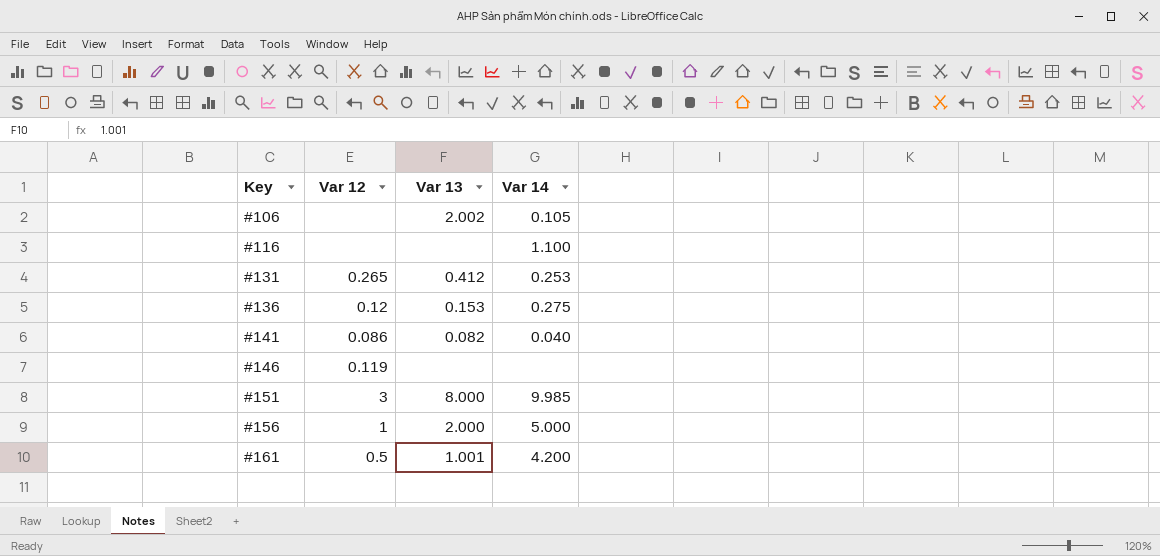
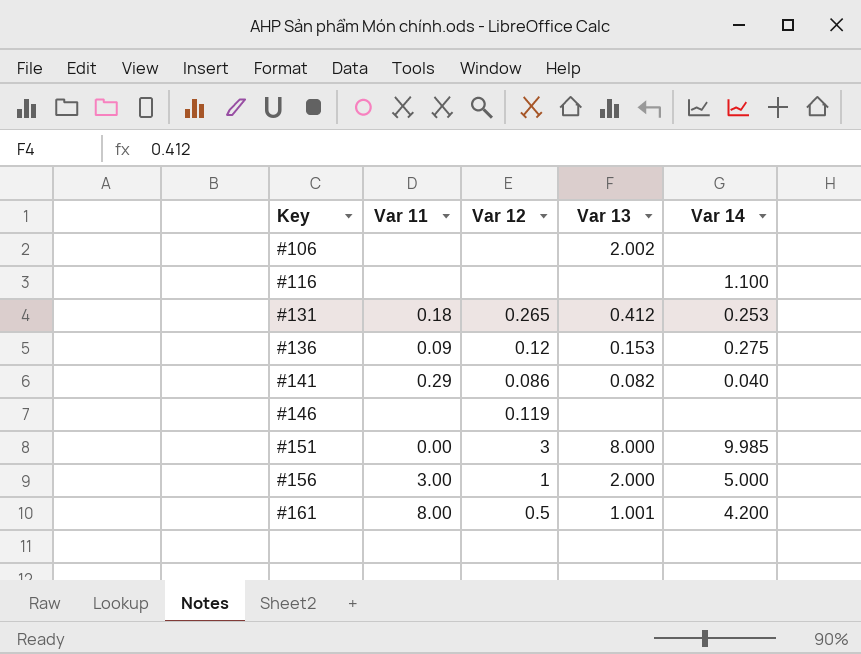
column Var 11 | position: none -> 2
#106 | Var 14: 0.105 -> none

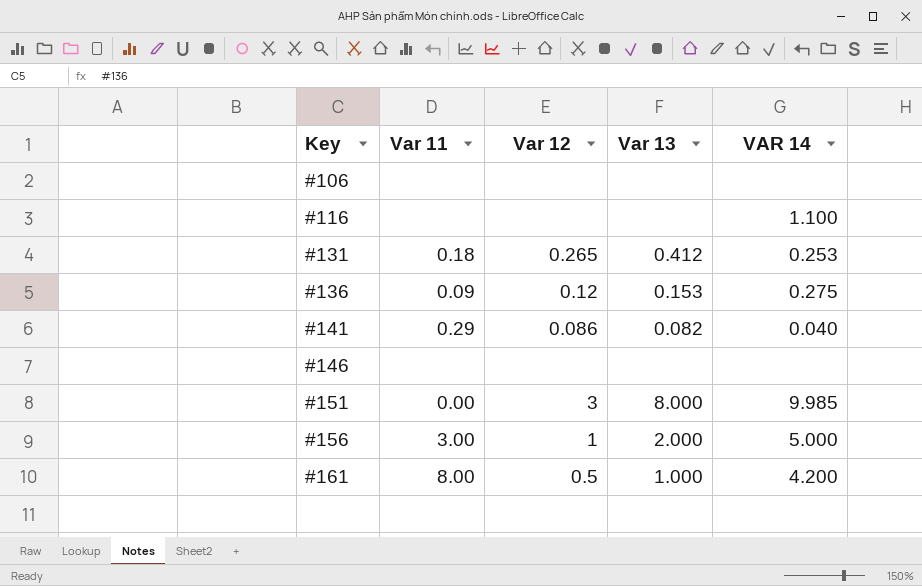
column name: Var 14 -> VAR 14
#106 | Var 13: 2.002 -> none
#146 | Var 12: 0.119 -> none
#161 | Var 13: 1.001 -> 1.000

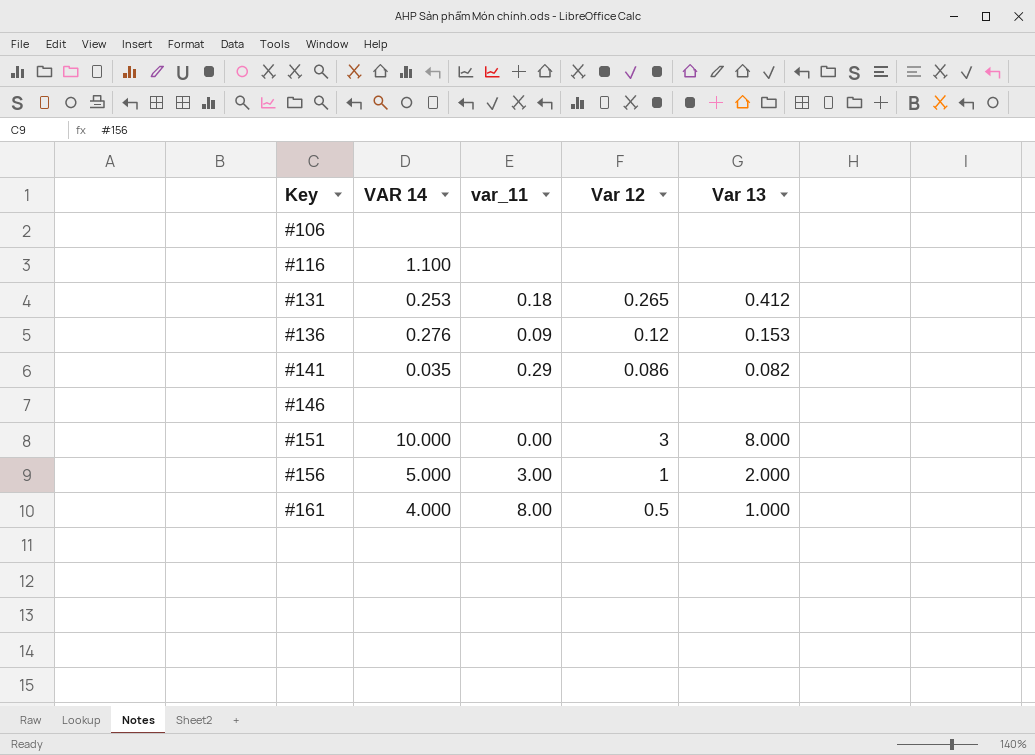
column VAR 14 | position: 5 -> 2
column name: Var 11 -> var_11
#136 | VAR 14: 0.275 -> 0.276
#141 | VAR 14: 0.040 -> 0.035
#151 | VAR 14: 9.985 -> 10.000
#161 | VAR 14: 4.200 -> 4.000

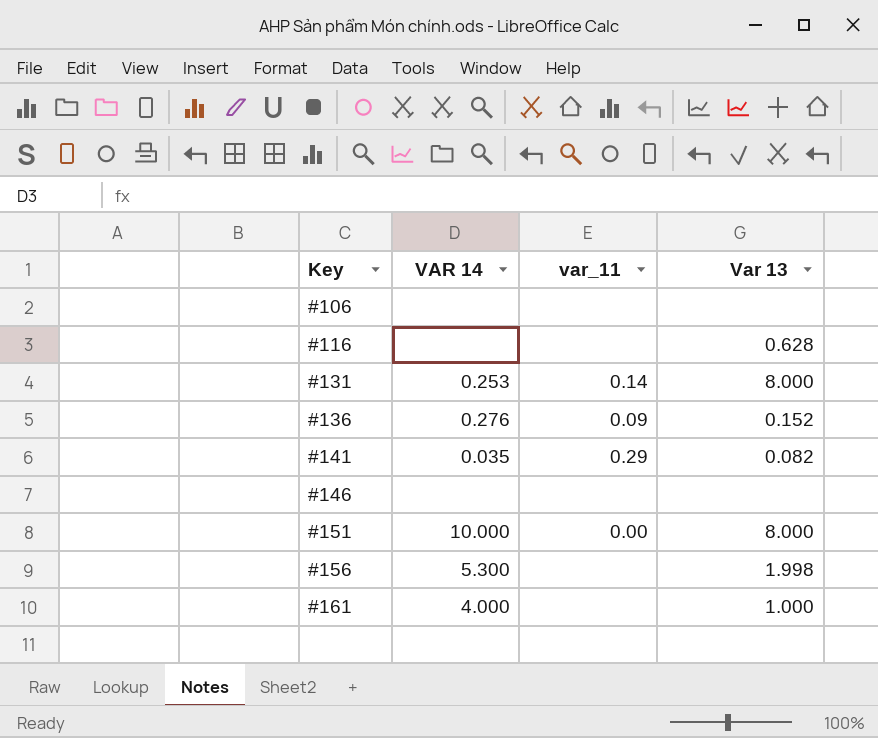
column Var 12 | position: 4 -> none
#116 | VAR 14: 1.100 -> none
#116 | Var 13: none -> 0.628
#131 | var_11: 0.18 -> 0.14
#131 | Var 13: 0.412 -> 8.000
#136 | Var 13: 0.153 -> 0.152
#156 | VAR 14: 5.000 -> 5.300
#156 | var_11: 3.00 -> none
#156 | Var 13: 2.000 -> 1.998
#161 | var_11: 8.00 -> none

